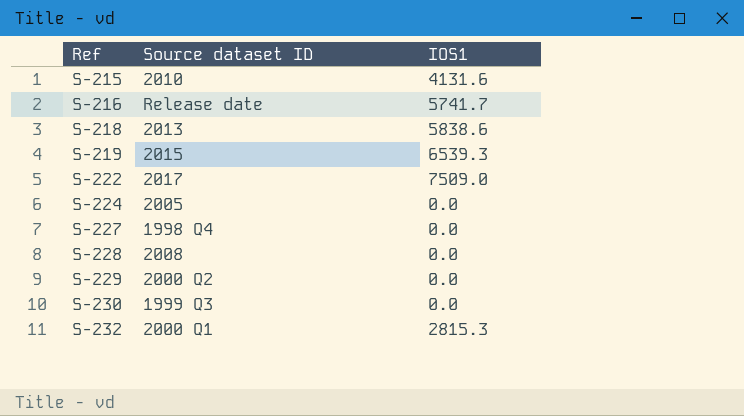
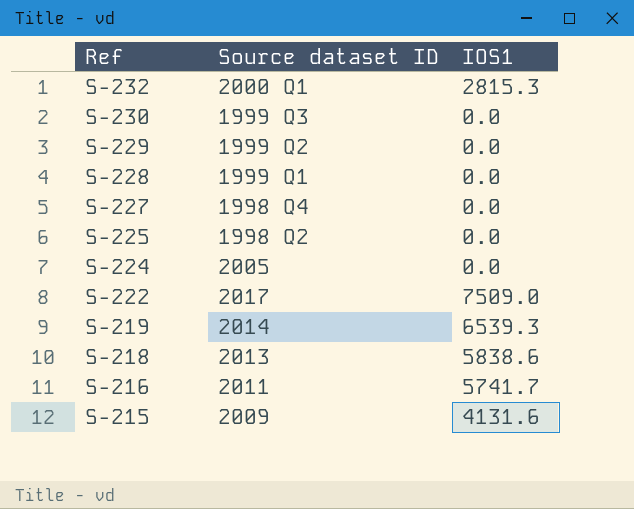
row order: Ref ascending -> Ref descending
S-229 | Source dataset ID: 2000 Q2 -> 1999 Q2
S-228 | Source dataset ID: 2008 -> 1999 Q1
row S-225: none -> 1998 Q2 | 0.0
S-219 | Source dataset ID: 2015 -> 2014
S-216 | Source dataset ID: Release date -> 2011
S-215 | Source dataset ID: 2010 -> 2009

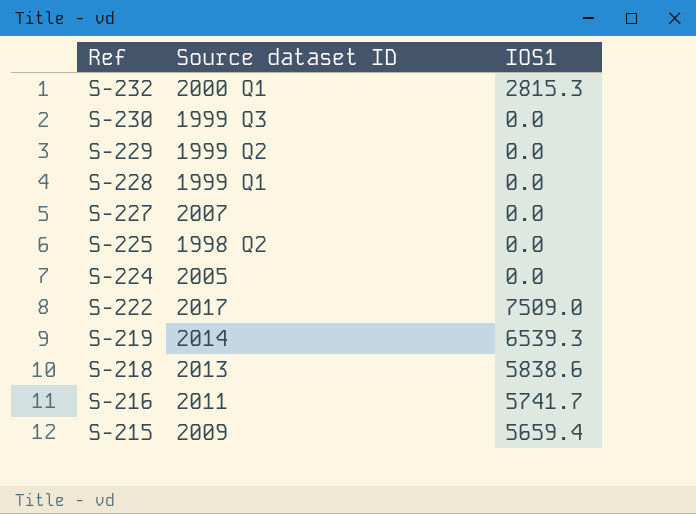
S-227 | Source dataset ID: 1998 Q4 -> 2007
S-215 | IOS1: 4131.6 -> 5659.4

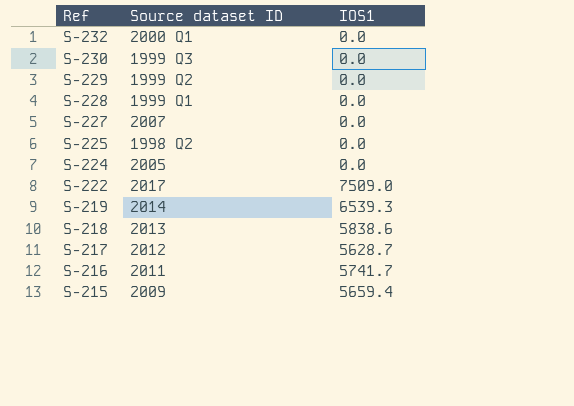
S-232 | IOS1: 2815.3 -> 0.0
row S-217: none -> 2012 | 5628.7

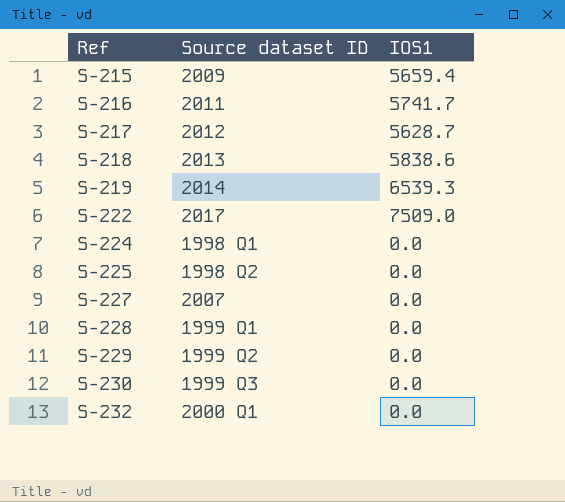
row order: Ref descending -> Ref ascending
S-224 | Source dataset ID: 2005 -> 1998 Q1

